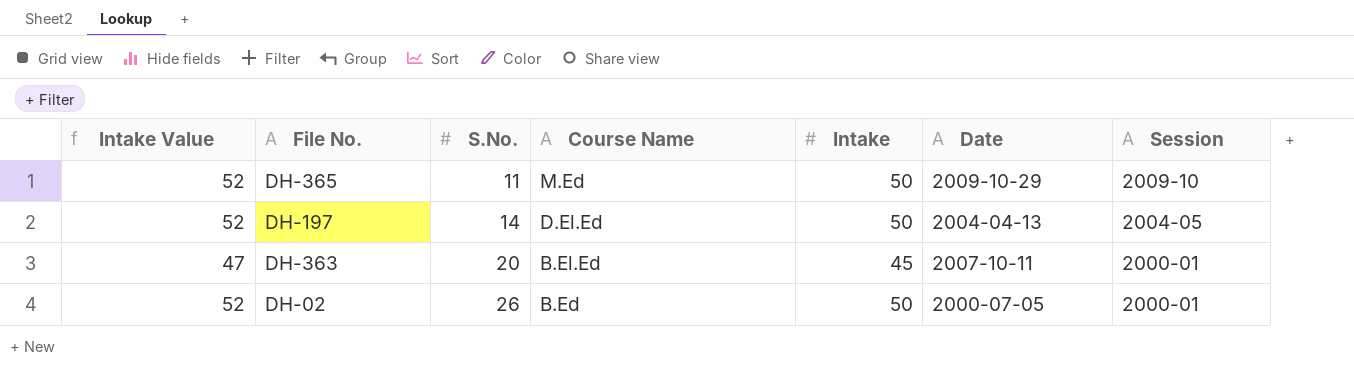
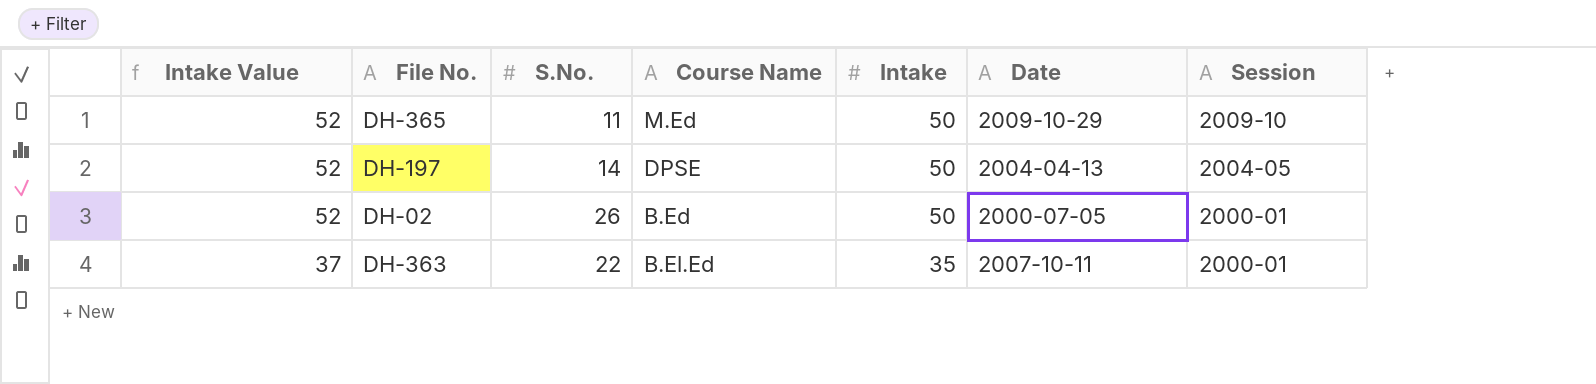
row order: S.No. ascending -> Intake Value descending
DH-197 | Course Name: D.El.Ed -> DPSE
DH-363 | Intake Value: 47 -> 37
DH-363 | S.No.: 20 -> 22
DH-363 | Intake: 45 -> 35

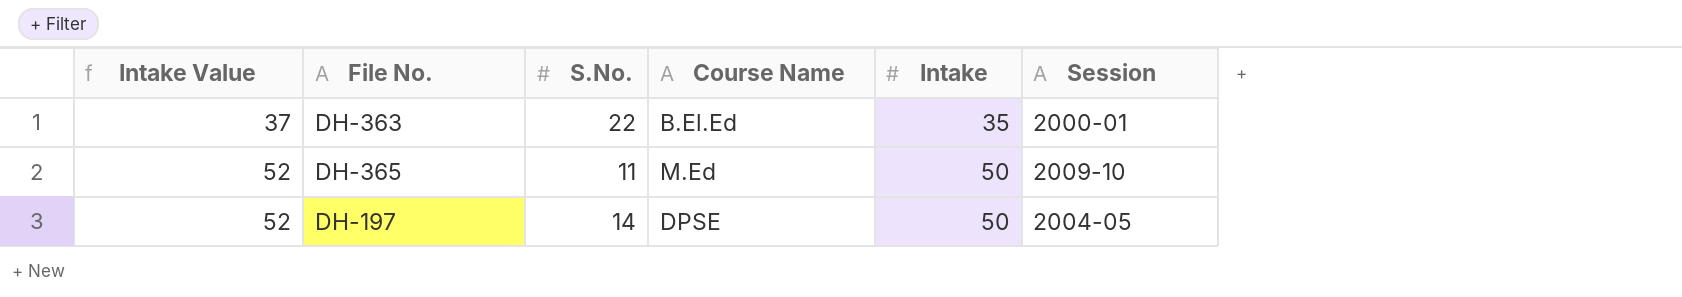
row order: Intake Value descending -> Intake Value ascending
column Date | position: 6 -> none
row DH-02: 52 | 26 | B.Ed | 50 | 2000-07-05 | 2000-01 -> none

